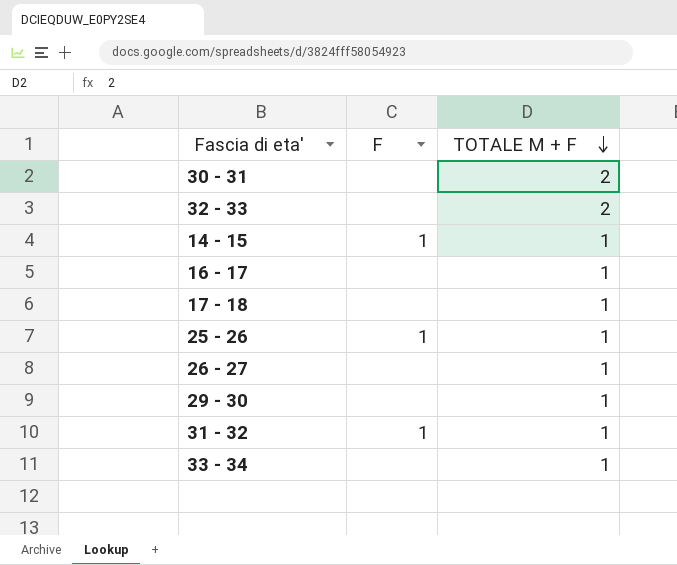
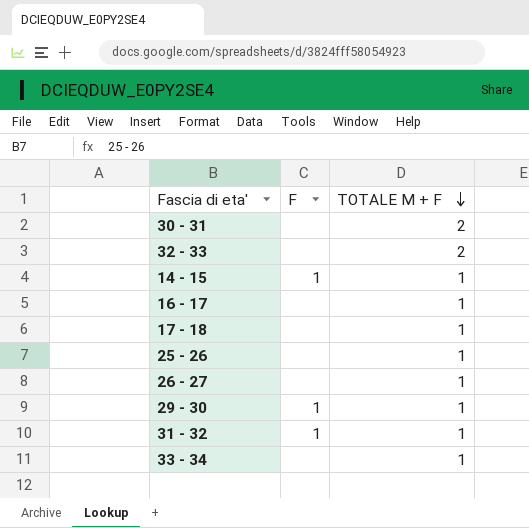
25 - 26 | F: 1 -> none
29 - 30 | F: none -> 1

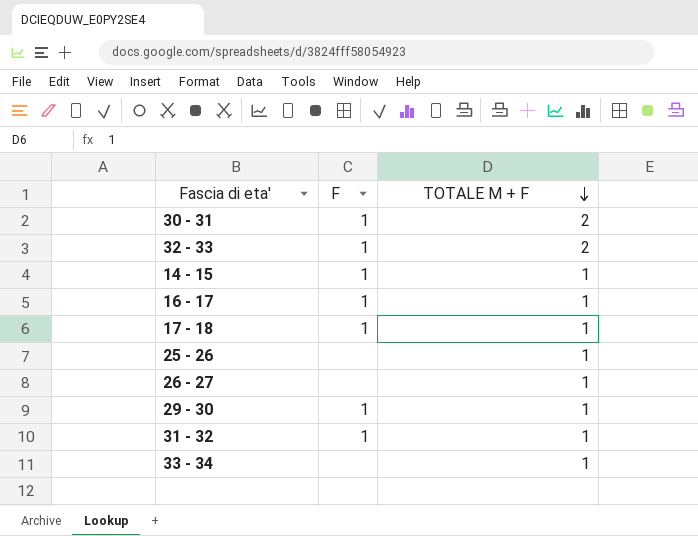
30 - 31 | F: none -> 1
32 - 33 | F: none -> 1
16 - 17 | F: none -> 1
17 - 18 | F: none -> 1

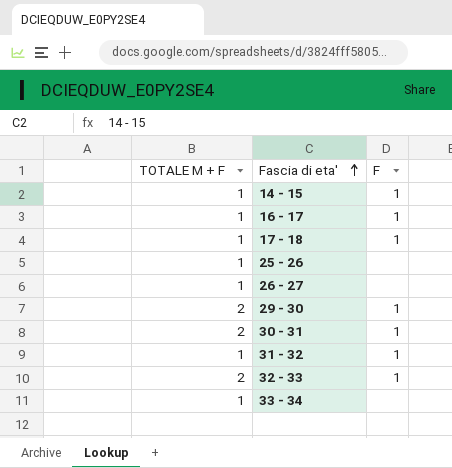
row order: TOTALE M + F descending -> Fascia di eta' ascending
column TOTALE M + F | position: 3 -> 1
29 - 30 | TOTALE M + F: 1 -> 2

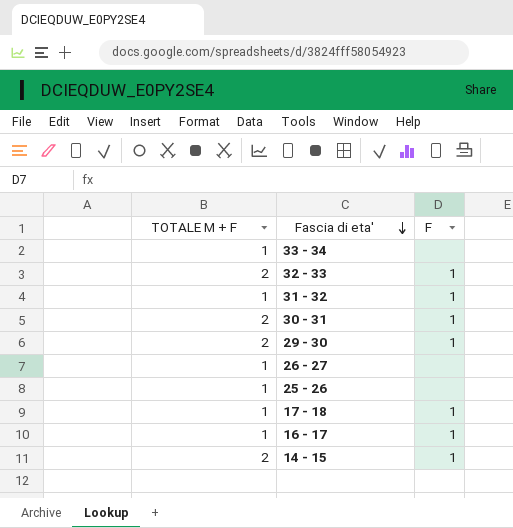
row order: Fascia di eta' ascending -> Fascia di eta' descending
14 - 15 | TOTALE M + F: 1 -> 2

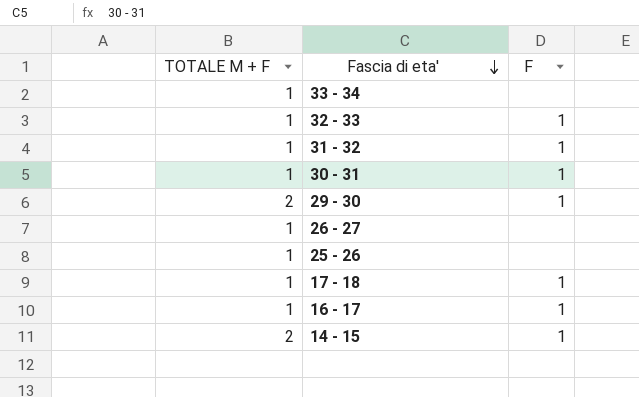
32 - 33 | TOTALE M + F: 2 -> 1
30 - 31 | TOTALE M + F: 2 -> 1

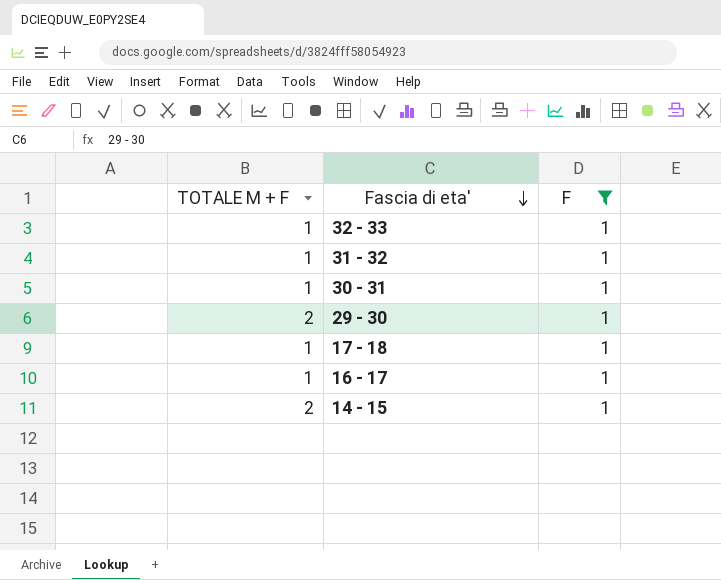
filter: none -> F = 1

